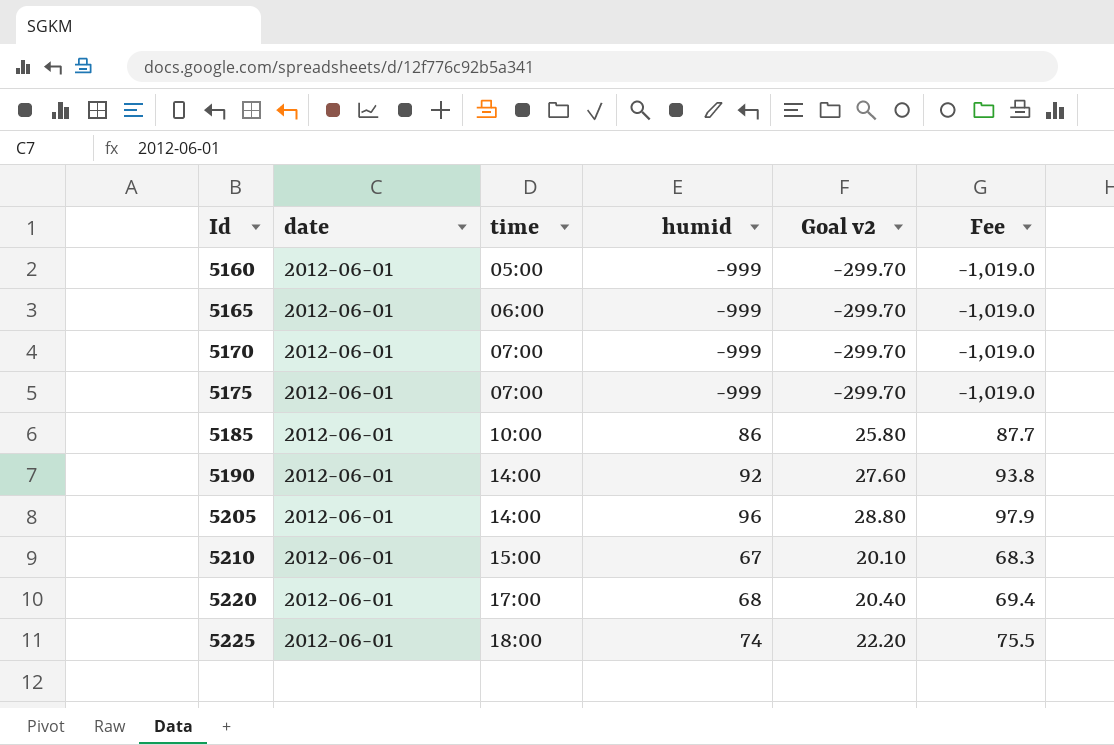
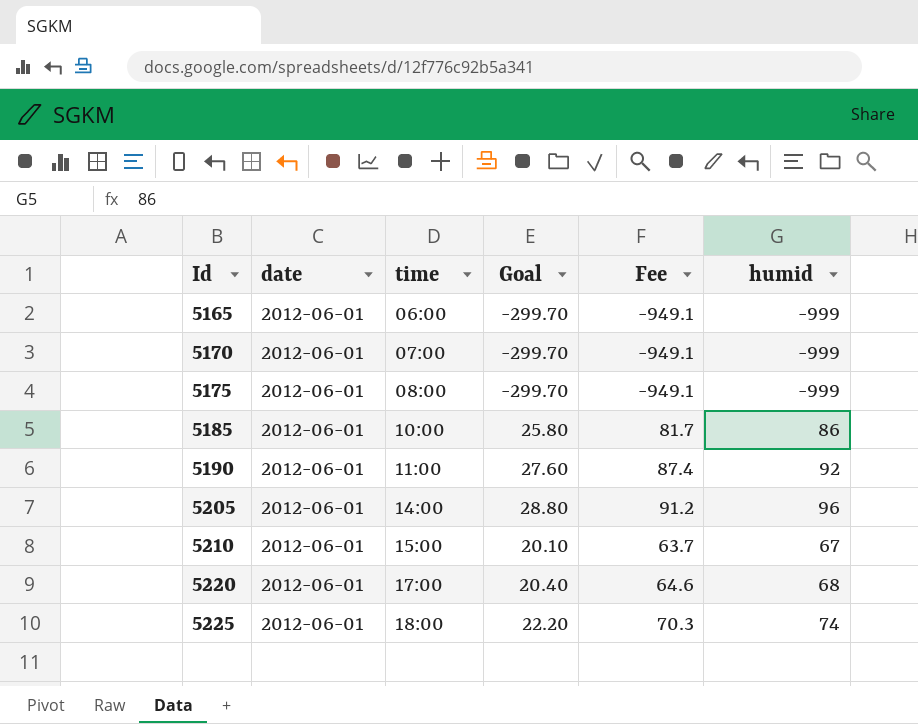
column name: Goal v2 -> Goal
column Fee | formula: [humid] * 1.02 -> [humid] * 0.95
column humid | position: 4 -> 6
row 5160: 2012-06-01 | 05:00 | -999 | -299.70 | -1,019.0 -> none
5175 | time: 07:00 -> 08:00
5190 | time: 14:00 -> 11:00

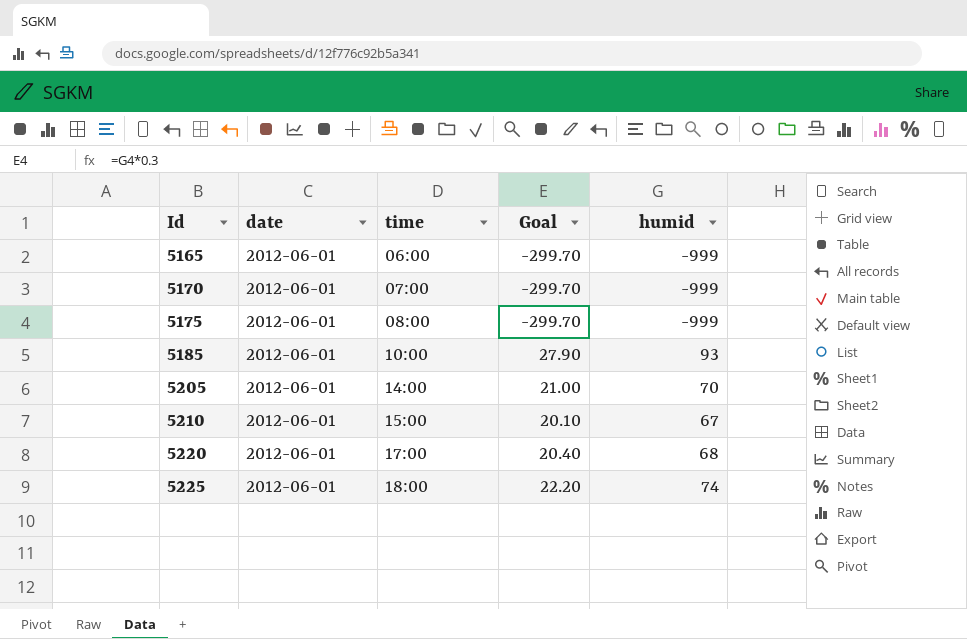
column Fee | formula: [humid] * 0.95 -> none
row 5190: 2012-06-01 | 11:00 | 27.60 | 87.4 | 92 -> none
5185 | Goal: 25.80 -> 27.90
5185 | humid: 86 -> 93
5205 | Goal: 28.80 -> 21.00
5205 | humid: 96 -> 70

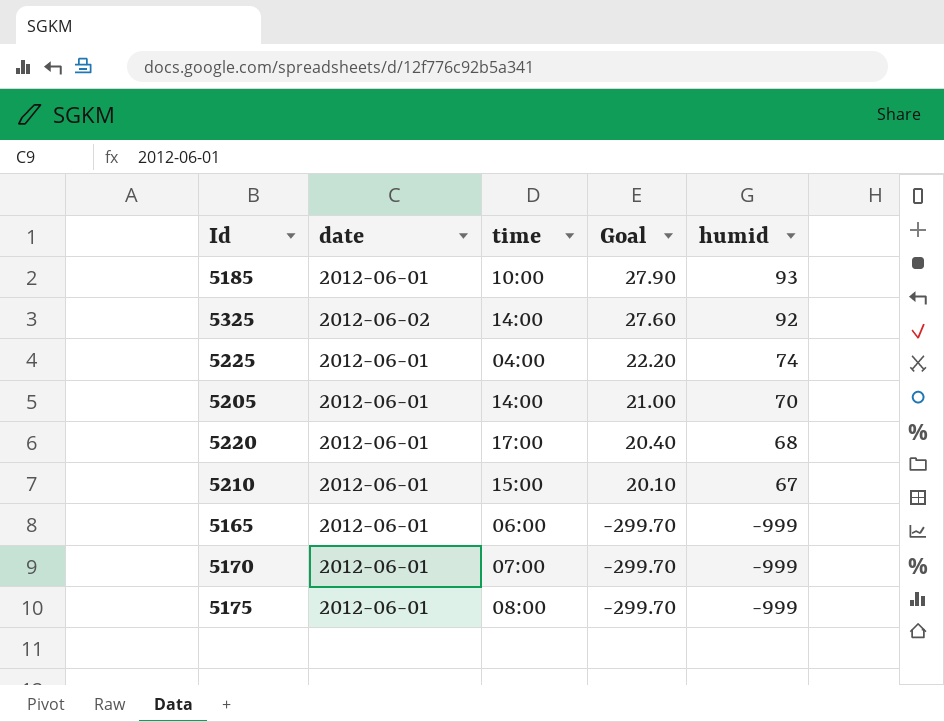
row order: Id ascending -> Goal descending
row 5325: none -> 2012-06-02 | 14:00 | 27.60 | 92
5225 | time: 18:00 -> 04:00

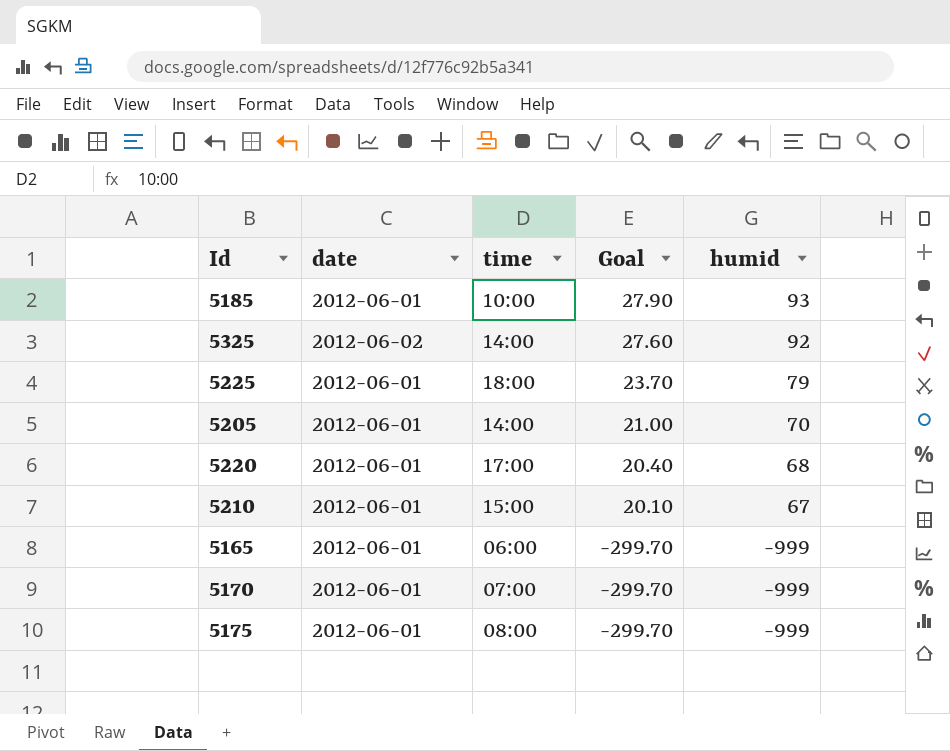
5225 | time: 04:00 -> 18:00
5225 | Goal: 22.20 -> 23.70
5225 | humid: 74 -> 79

